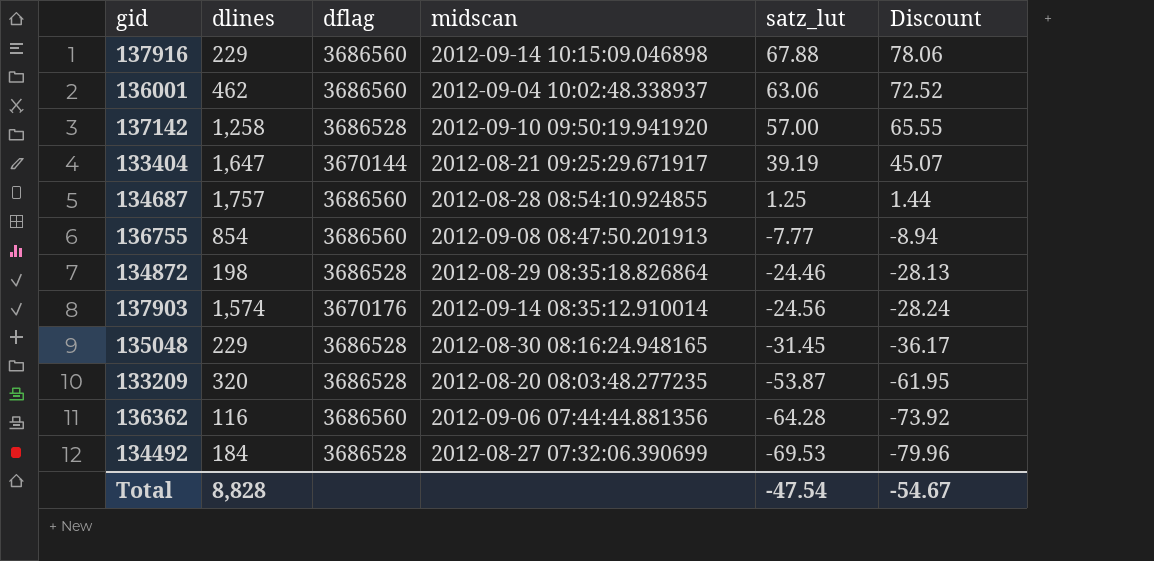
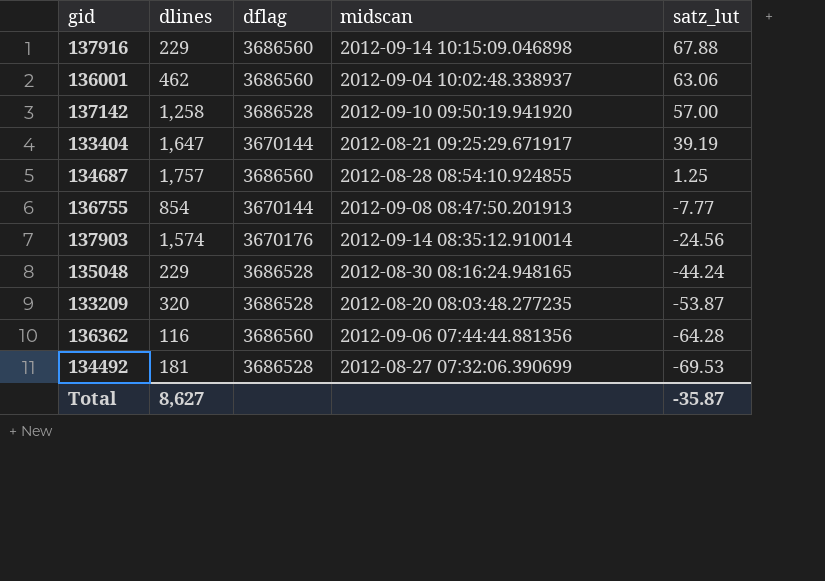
column Discount | formula: [satz_lut] * 1.15 -> none
row 134872: 198 | 3686528 | 2012-08-29 08:35:18.826864 | -24.46 | -28.13 -> none
136755 | dflag: 3686560 -> 3670144
135048 | satz_lut: -31.45 -> -44.24
134492 | dlines: 184 -> 181
Total | dlines: 8,828 -> 8,627
Total | satz_lut: -47.54 -> -35.87

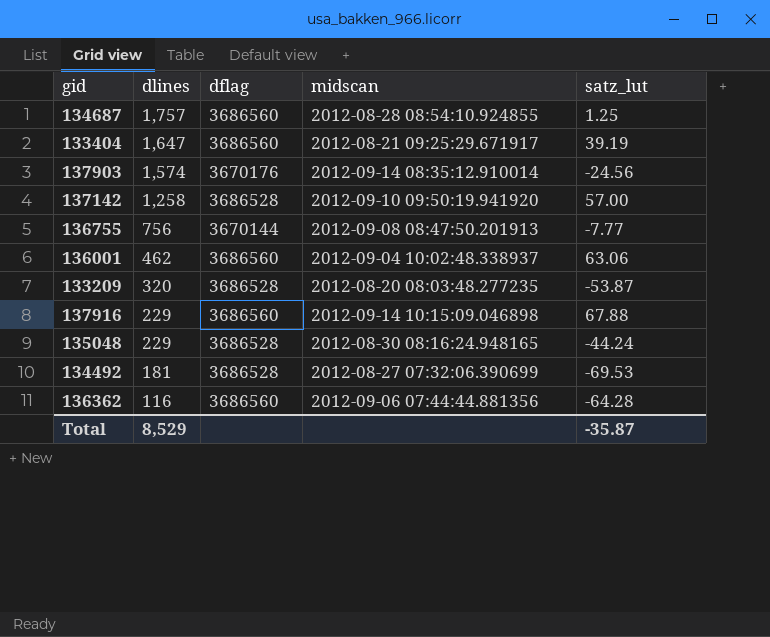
row order: satz_lut descending -> dlines descending
133404 | dflag: 3670144 -> 3686560
136755 | dlines: 854 -> 756
Total | dlines: 8,627 -> 8,529

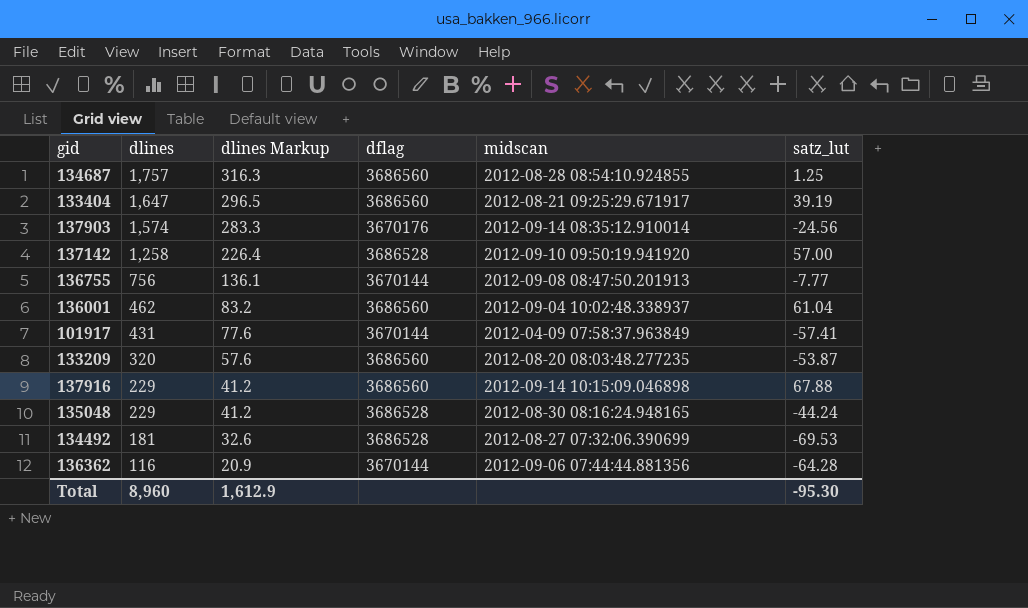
column dlines Markup | formula: none -> [dlines] * 0.18
136001 | satz_lut: 63.06 -> 61.04
row 101917: none -> 431 | 77.6 | 3670144 | 2012-04-09 07:58:37.963849 | -57.41
133209 | dflag: 3686528 -> 3686560
136362 | dflag: 3686560 -> 3670144
Total | dlines: 8,529 -> 8,960
Total | satz_lut: -35.87 -> -95.30

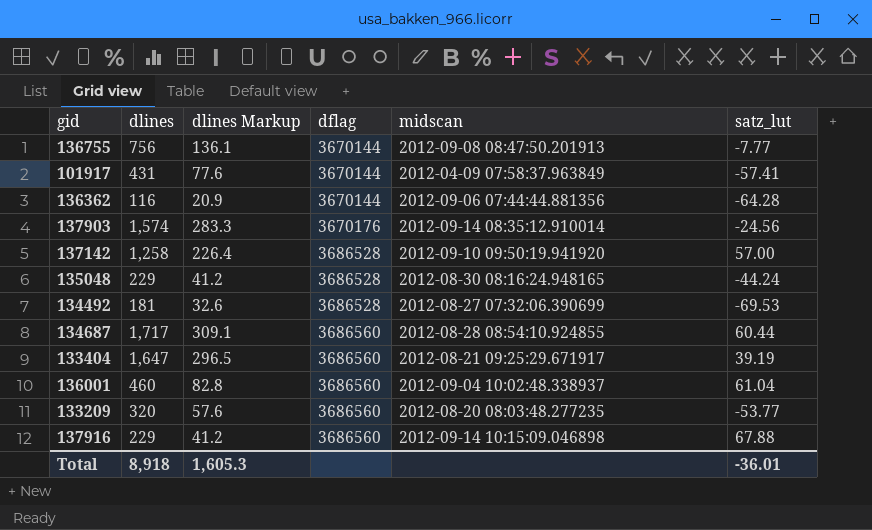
row order: dlines descending -> dflag ascending
134687 | dlines: 1,757 -> 1,717
134687 | dlines Markup: 316.3 -> 309.1
134687 | satz_lut: 1.25 -> 60.44
136001 | dlines: 462 -> 460
136001 | dlines Markup: 83.2 -> 82.8
133209 | satz_lut: -53.87 -> -53.77
Total | dlines: 8,960 -> 8,918
Total | dlines Markup: 1,612.9 -> 1,605.3
Total | satz_lut: -95.30 -> -36.01

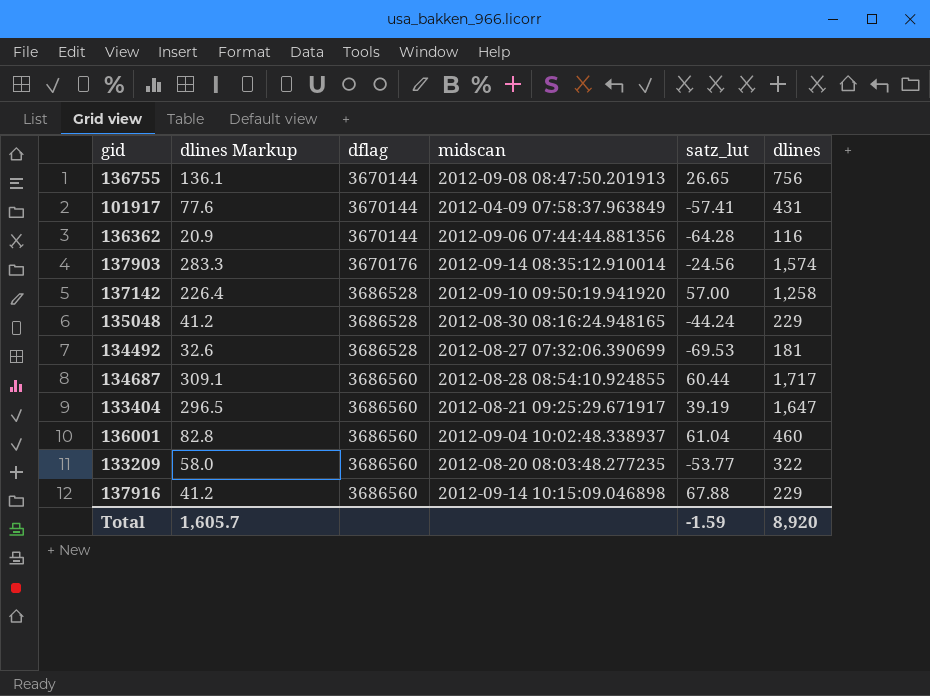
column dlines | position: 2 -> 6
136755 | satz_lut: -7.77 -> 26.65
133209 | dlines Markup: 57.6 -> 58.0
133209 | dlines: 320 -> 322
Total | dlines Markup: 1,605.3 -> 1,605.7
Total | satz_lut: -36.01 -> -1.59
Total | dlines: 8,918 -> 8,920

